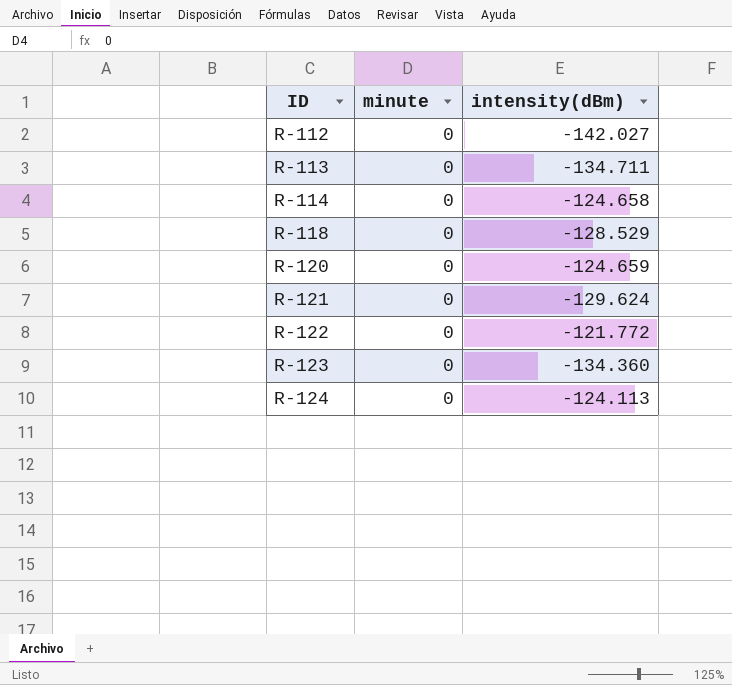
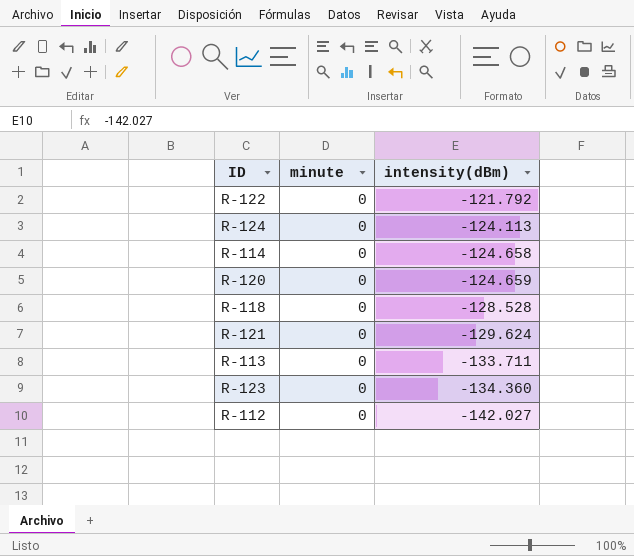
row order: ID ascending -> intensity(dBm) descending
R-122 | intensity(dBm): -121.772 -> -121.792
R-118 | intensity(dBm): -128.529 -> -128.528
R-113 | intensity(dBm): -134.711 -> -133.711

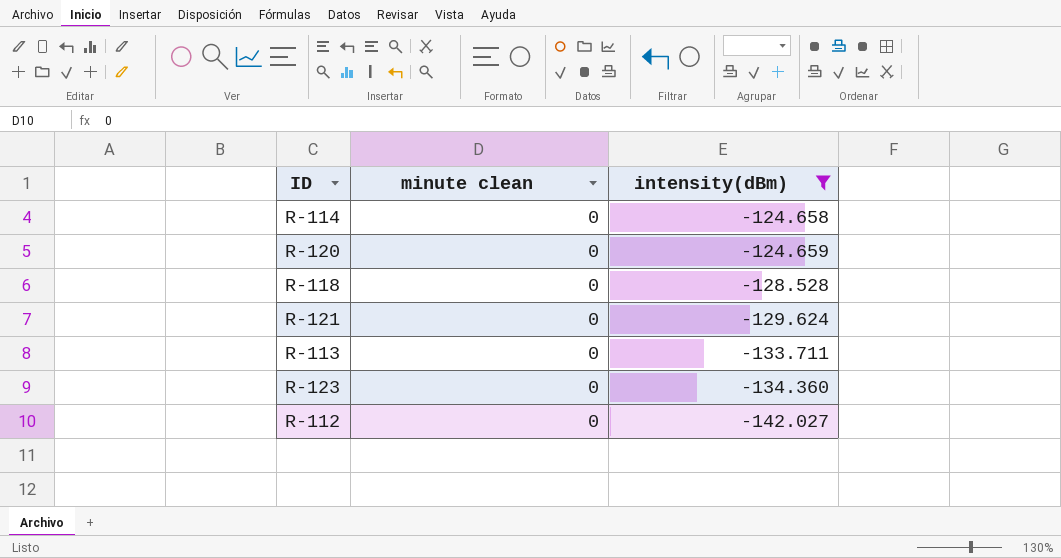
filter: none -> intensity(dBm) <= -124.658
column name: minute -> minute clean

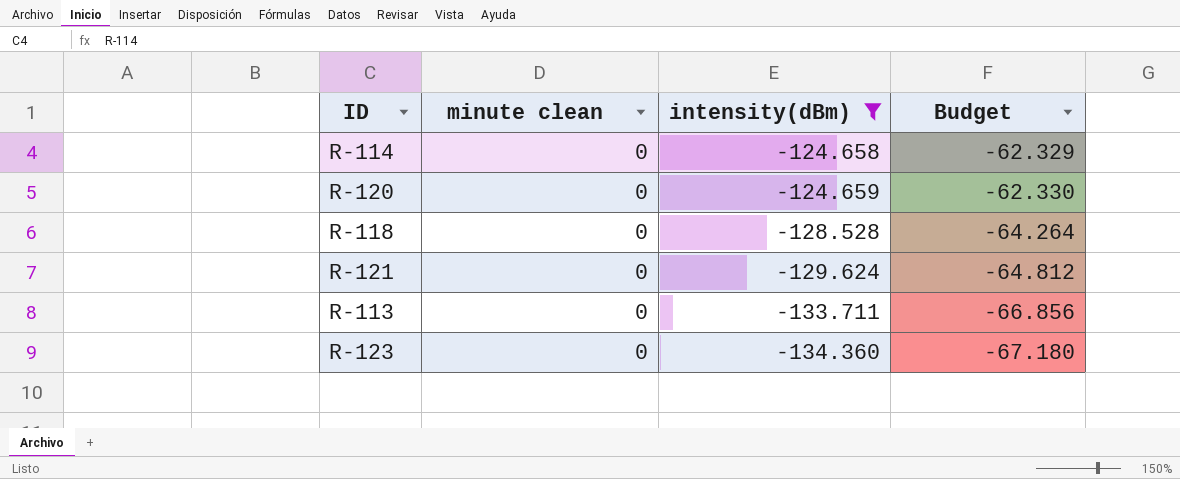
column Budget | formula: none -> [intensity(dBm)] * 0.5
row R-112: 0 | -142.027 -> none

